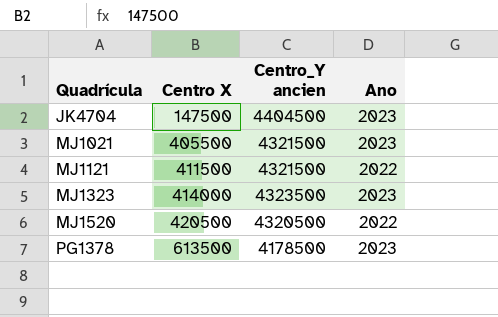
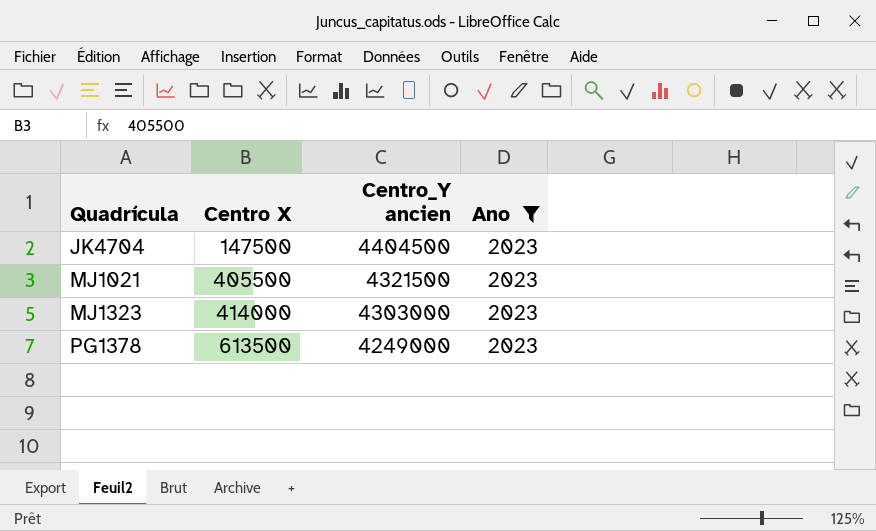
filter: none -> Ano = 2023
MJ1323 | Centro_Y ancien: 4323500 -> 4303000
PG1378 | Centro_Y ancien: 4178500 -> 4249000

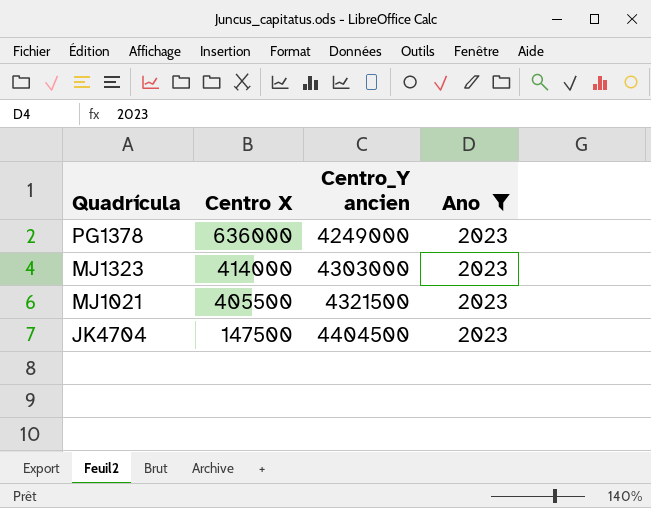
row order: Quadrícula ascending -> Quadrícula descending
PG1378 | Centro X: 613500 -> 636000

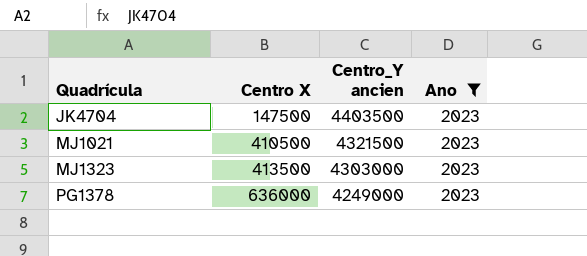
row order: Quadrícula descending -> Quadrícula ascending
JK4704 | Centro_Y ancien: 4404500 -> 4403500
MJ1021 | Centro X: 405500 -> 410500
MJ1323 | Centro X: 414000 -> 413500

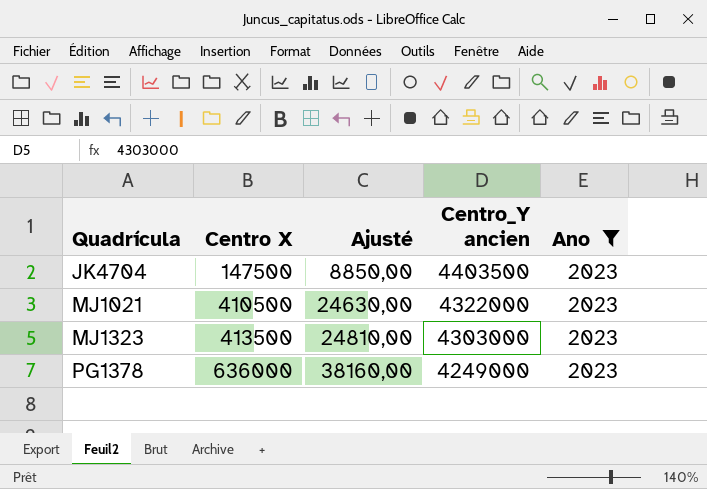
column Ajusté | formula: none -> [Centro X] * 0,06
MJ1021 | Centro_Y ancien: 4321500 -> 4322000

